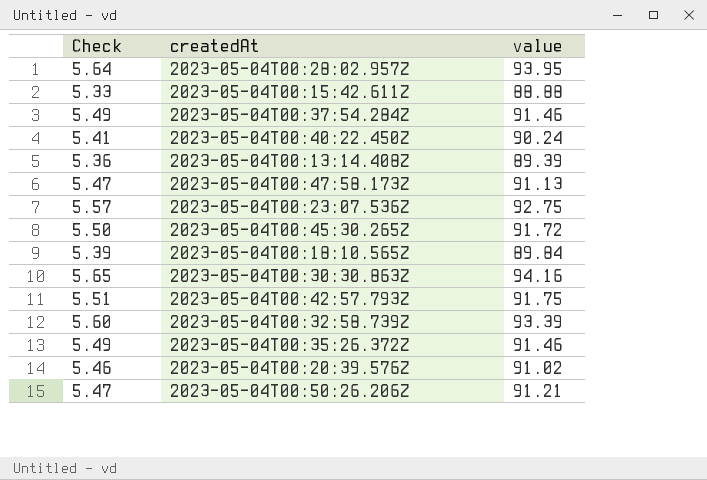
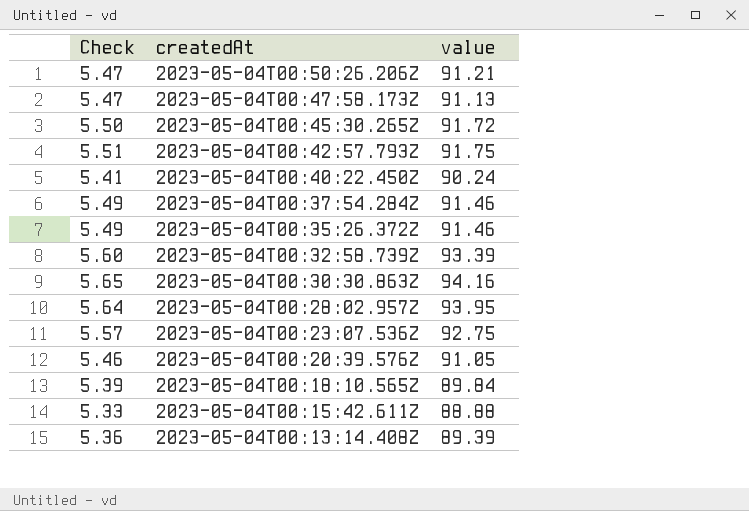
row order: none -> createdAt descending
2023-05-04T00:20:39.576Z | value: 91.02 -> 91.05

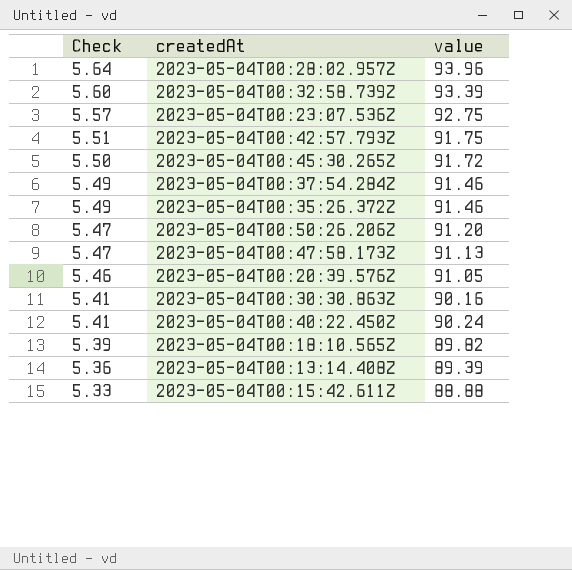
row order: createdAt descending -> Check descending
2023-05-04T00:28:02.957Z | value: 93.95 -> 93.96
2023-05-04T00:50:26.206Z | value: 91.21 -> 91.20
2023-05-04T00:30:30.863Z | Check: 5.65 -> 5.41
2023-05-04T00:30:30.863Z | value: 94.16 -> 90.16
2023-05-04T00:18:10.565Z | value: 89.84 -> 89.82

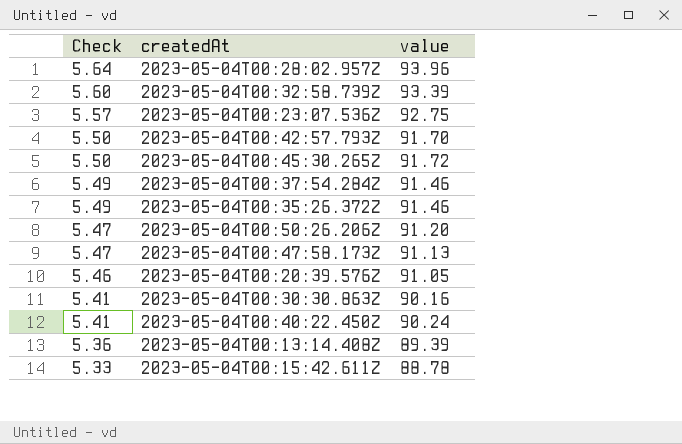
row 2023-05-04T00:18:10.565Z: 5.39 | 89.82 -> none
2023-05-04T00:42:57.793Z | Check: 5.51 -> 5.50
2023-05-04T00:42:57.793Z | value: 91.75 -> 91.70
2023-05-04T00:15:42.611Z | value: 88.88 -> 88.78

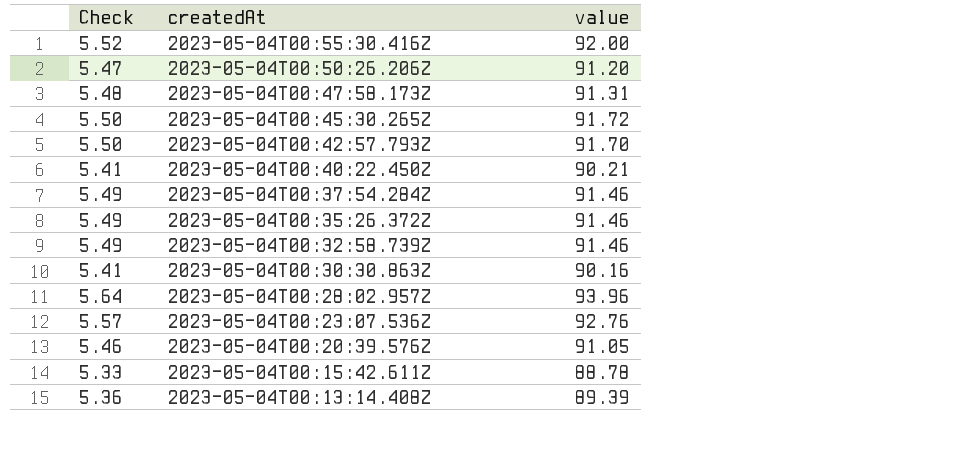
row order: Check descending -> createdAt descending
row 2023-05-04T00:55:30.416Z: none -> 5.52 | 92.00
2023-05-04T00:47:58.173Z | Check: 5.47 -> 5.48
2023-05-04T00:47:58.173Z | value: 91.13 -> 91.31
2023-05-04T00:40:22.450Z | value: 90.24 -> 90.21
2023-05-04T00:32:58.739Z | Check: 5.60 -> 5.49
2023-05-04T00:32:58.739Z | value: 93.39 -> 91.46
2023-05-04T00:23:07.536Z | value: 92.75 -> 92.76

